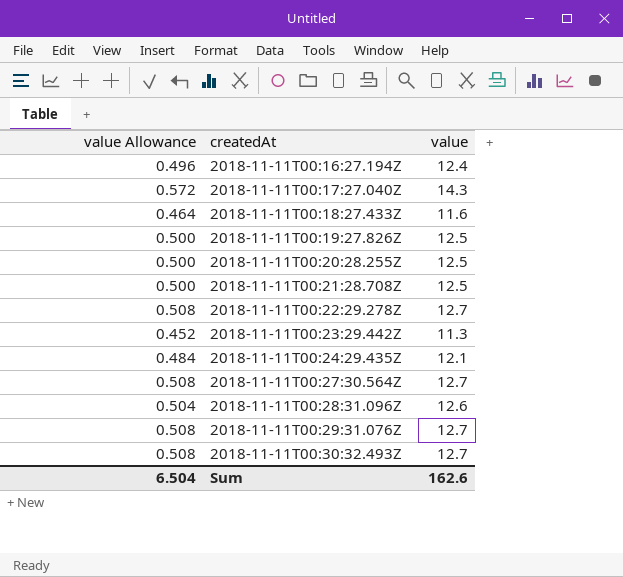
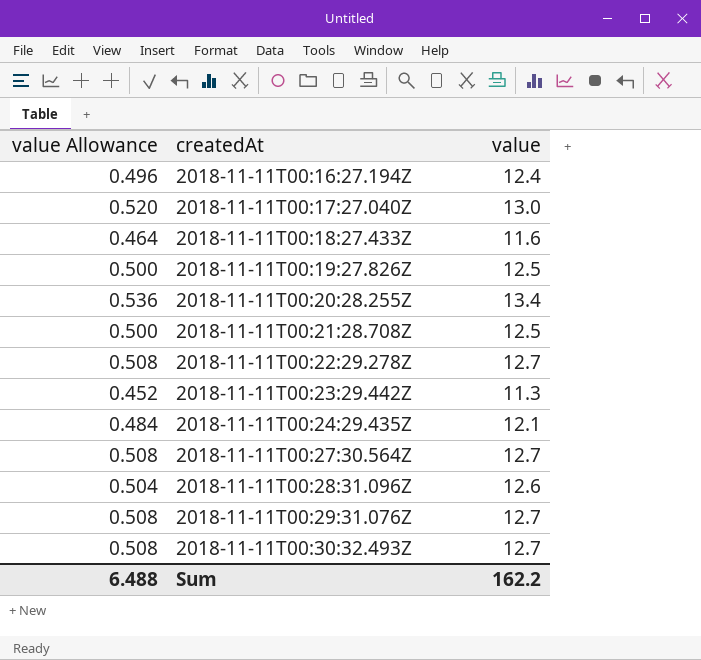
2018-11-11T00:17:27.040Z | value Allowance: 0.572 -> 0.520
2018-11-11T00:17:27.040Z | value: 14.3 -> 13.0
2018-11-11T00:20:28.255Z | value Allowance: 0.500 -> 0.536
2018-11-11T00:20:28.255Z | value: 12.5 -> 13.4
Sum | value Allowance: 6.504 -> 6.488
Sum | value: 162.6 -> 162.2

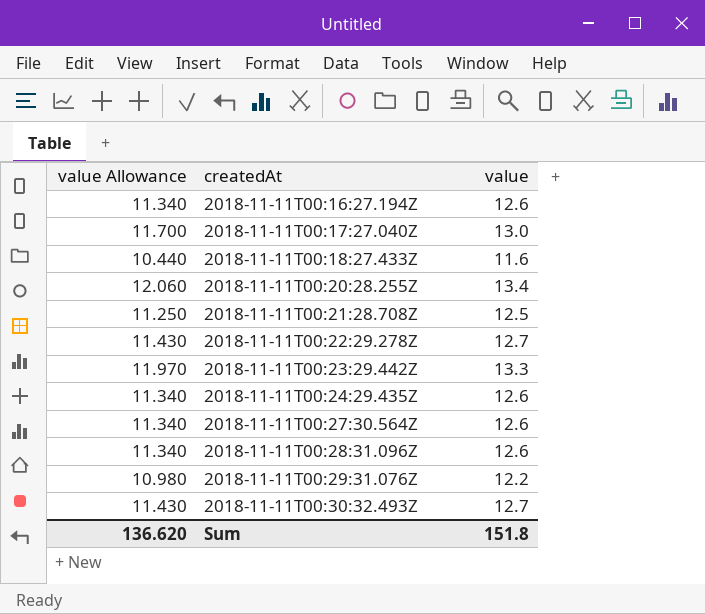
column value Allowance | formula: [value] * 0.04 -> [value] * 0.9
row 2018-11-11T00:19:27.826Z: 0.500 | 12.5 -> none
2018-11-11T00:16:27.194Z | value: 12.4 -> 12.6
2018-11-11T00:23:29.442Z | value: 11.3 -> 13.3
2018-11-11T00:24:29.435Z | value: 12.1 -> 12.6
2018-11-11T00:27:30.564Z | value: 12.7 -> 12.6
2018-11-11T00:29:31.076Z | value: 12.7 -> 12.2
Sum | value Allowance: 6.488 -> 136.620
Sum | value: 162.2 -> 151.8

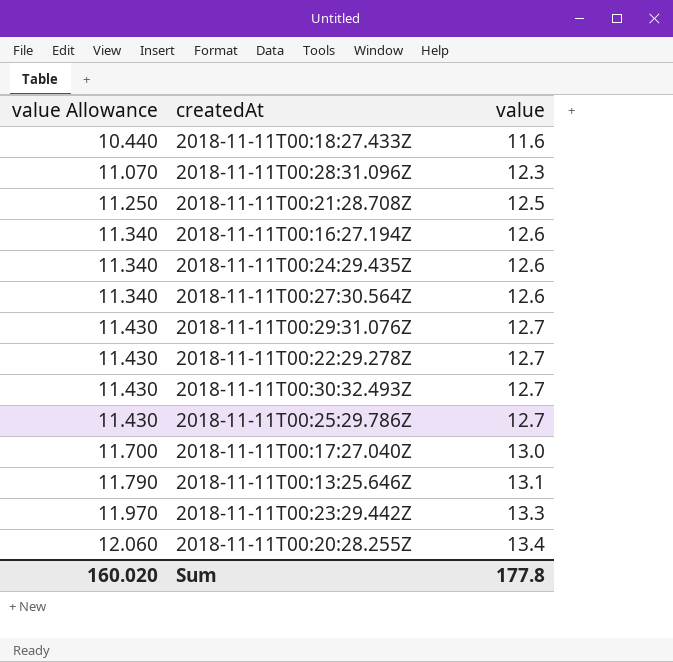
row order: createdAt ascending -> value Allowance ascending
2018-11-11T00:28:31.096Z | value Allowance: 11.340 -> 11.070
2018-11-11T00:28:31.096Z | value: 12.6 -> 12.3
2018-11-11T00:29:31.076Z | value Allowance: 10.980 -> 11.430
2018-11-11T00:29:31.076Z | value: 12.2 -> 12.7
row 2018-11-11T00:25:29.786Z: none -> 11.430 | 12.7
row 2018-11-11T00:13:25.646Z: none -> 11.790 | 13.1
Sum | value Allowance: 136.620 -> 160.020
Sum | value: 151.8 -> 177.8

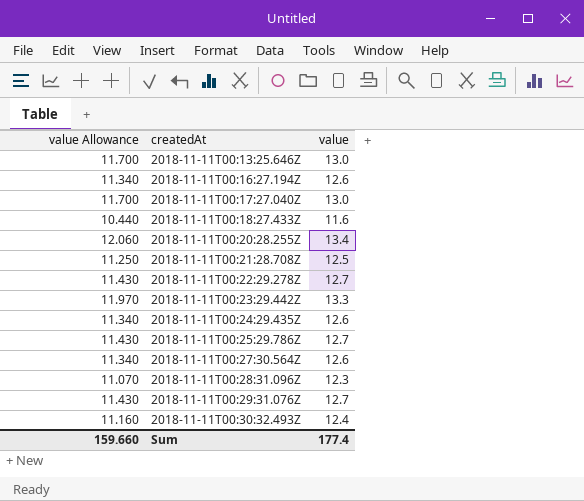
row order: value Allowance ascending -> createdAt ascending
2018-11-11T00:13:25.646Z | value Allowance: 11.790 -> 11.700
2018-11-11T00:13:25.646Z | value: 13.1 -> 13.0
2018-11-11T00:30:32.493Z | value Allowance: 11.430 -> 11.160
2018-11-11T00:30:32.493Z | value: 12.7 -> 12.4
Sum | value Allowance: 160.020 -> 159.660
Sum | value: 177.8 -> 177.4

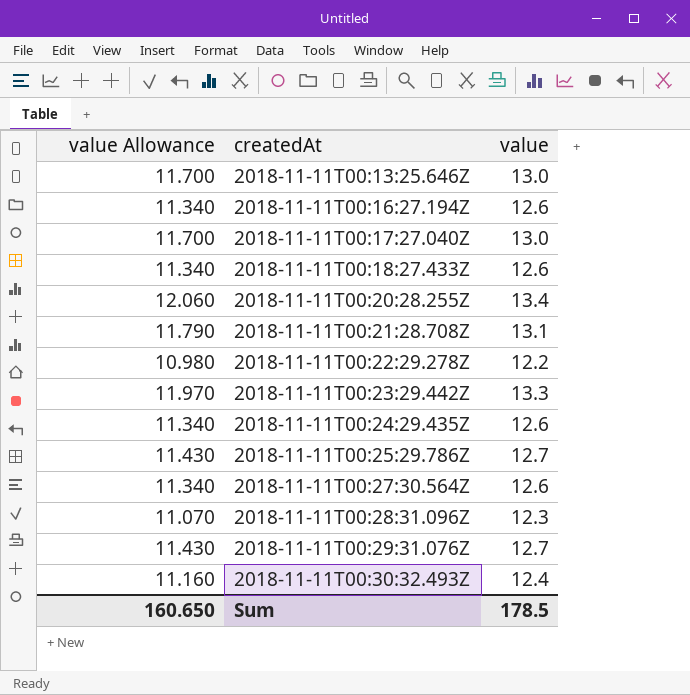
2018-11-11T00:18:27.433Z | value Allowance: 10.440 -> 11.340
2018-11-11T00:18:27.433Z | value: 11.6 -> 12.6
2018-11-11T00:21:28.708Z | value Allowance: 11.250 -> 11.790
2018-11-11T00:21:28.708Z | value: 12.5 -> 13.1
2018-11-11T00:22:29.278Z | value Allowance: 11.430 -> 10.980
2018-11-11T00:22:29.278Z | value: 12.7 -> 12.2
Sum | value Allowance: 159.660 -> 160.650
Sum | value: 177.4 -> 178.5

